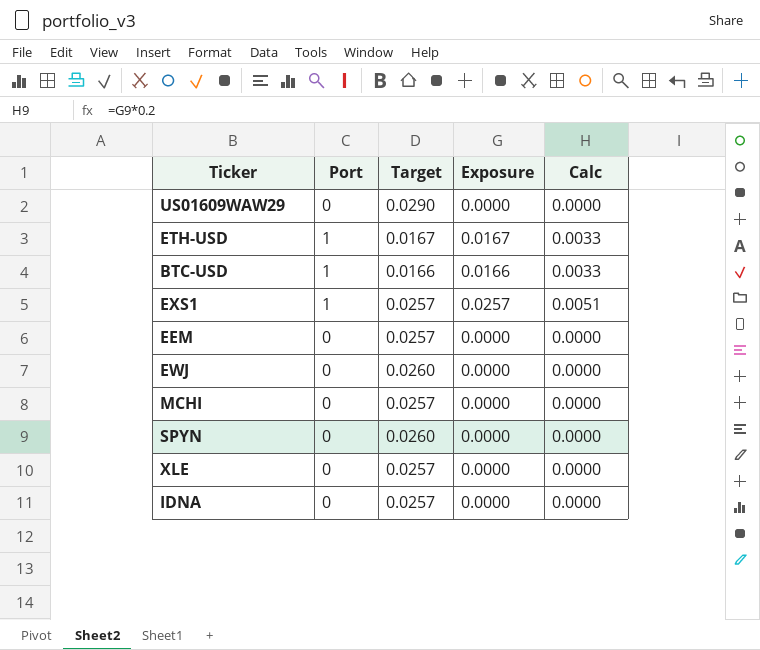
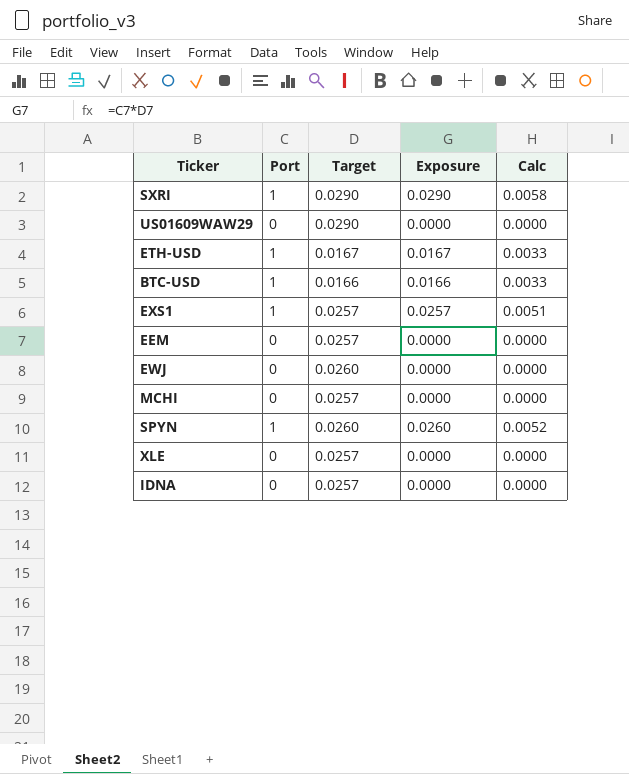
row SXRI: none -> 1 | 0.0290 | 0.0290 | 0.0058
SPYN | Port: 0 -> 1
SPYN | Exposure: 0.0000 -> 0.0260
SPYN | Calc: 0.0000 -> 0.0052

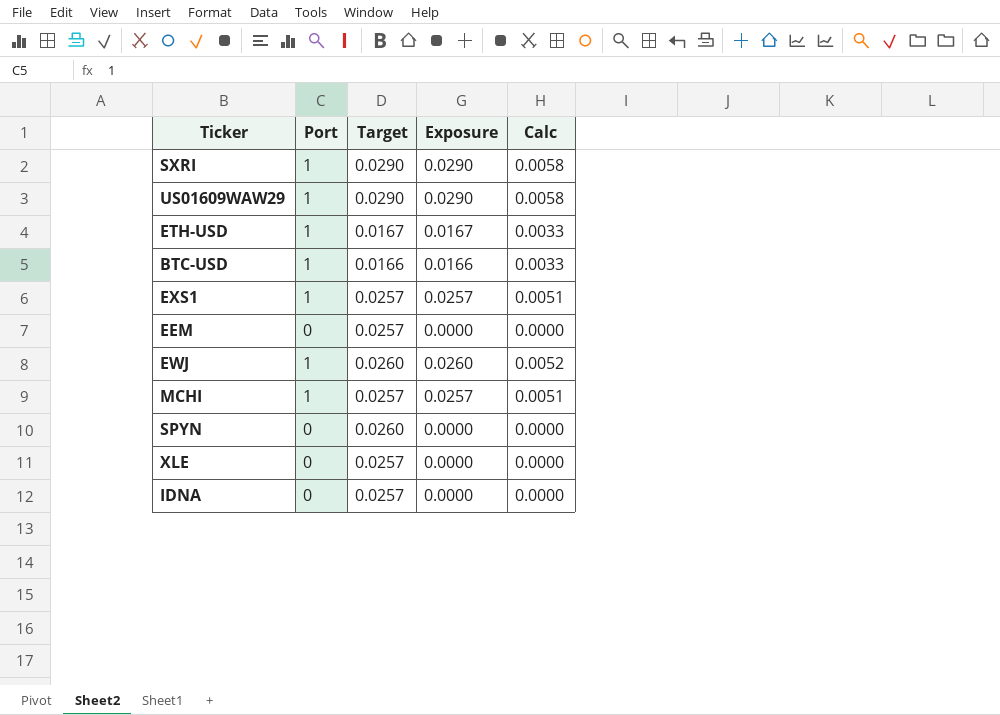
US01609WAW29 | Port: 0 -> 1
US01609WAW29 | Exposure: 0.0000 -> 0.0290
US01609WAW29 | Calc: 0.0000 -> 0.0058
EWJ | Port: 0 -> 1
EWJ | Exposure: 0.0000 -> 0.0260
EWJ | Calc: 0.0000 -> 0.0052
MCHI | Port: 0 -> 1
MCHI | Exposure: 0.0000 -> 0.0257
MCHI | Calc: 0.0000 -> 0.0051
SPYN | Port: 1 -> 0
SPYN | Exposure: 0.0260 -> 0.0000
SPYN | Calc: 0.0052 -> 0.0000

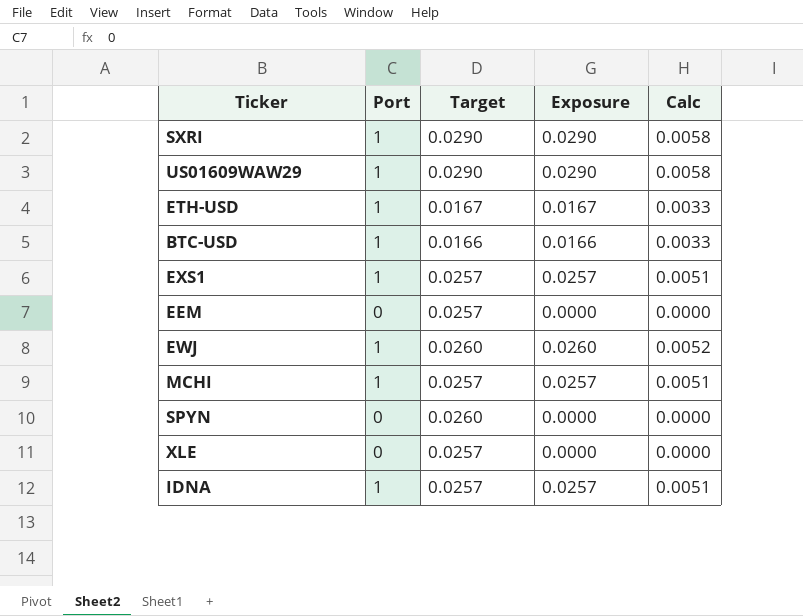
IDNA | Port: 0 -> 1
IDNA | Exposure: 0.0000 -> 0.0257
IDNA | Calc: 0.0000 -> 0.0051

